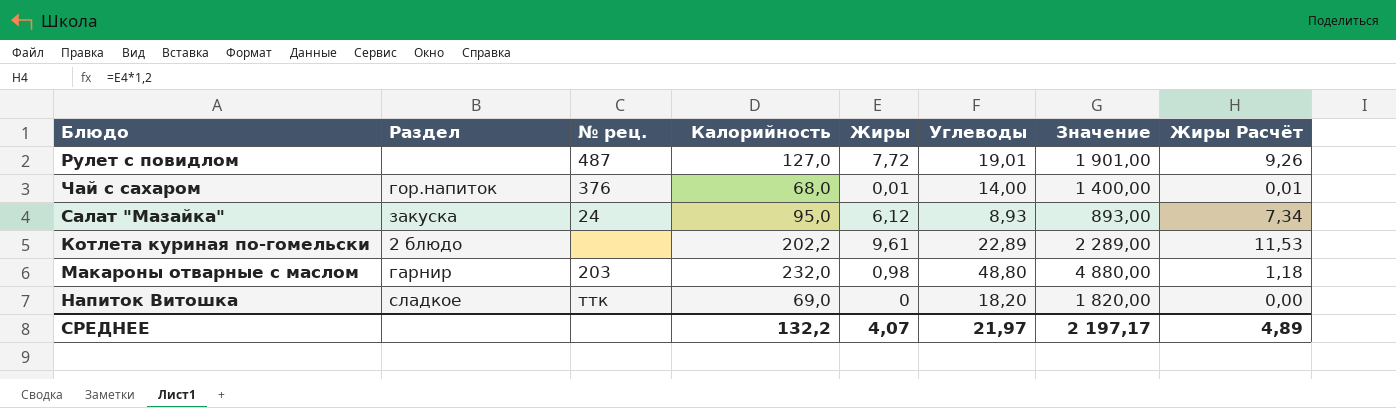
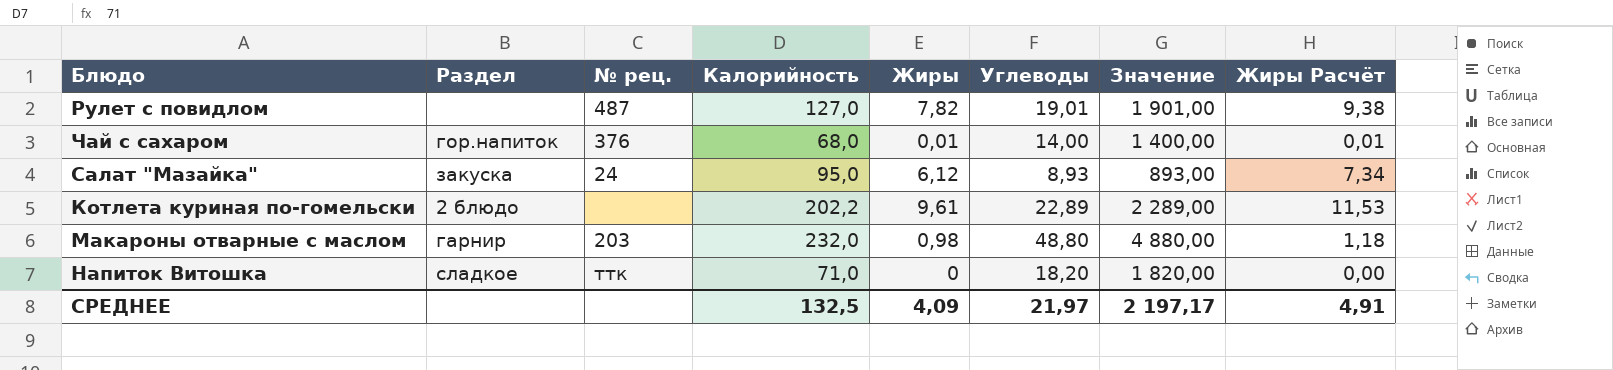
Рулет с повидлом | Жиры: 7,72 -> 7,82
Рулет с повидлом | Жиры Расчёт: 9,26 -> 9,38
Напиток Витошка | Калорийность: 69,0 -> 71,0
СРЕДНЕЕ | Калорийность: 132,2 -> 132,5
СРЕДНЕЕ | Жиры: 4,07 -> 4,09
СРЕДНЕЕ | Жиры Расчёт: 4,89 -> 4,91

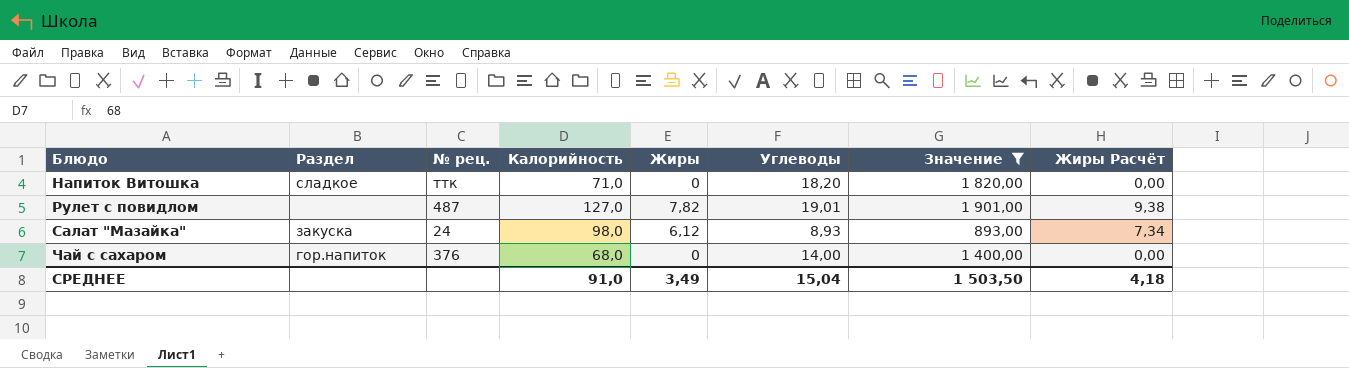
filter: none -> Значение <= 1 901,00
row order: none -> Блюдо ascending
Салат "Мазайка" | Калорийность: 95,0 -> 98,0
Чай с сахаром | Жиры: 0,01 -> 0
Чай с сахаром | Жиры Расчёт: 0,01 -> 0,00
СРЕДНЕЕ | Калорийность: 132,5 -> 91,0
СРЕДНЕЕ | Жиры: 4,09 -> 3,49
СРЕДНЕЕ | Углеводы: 21,97 -> 15,04
СРЕДНЕЕ | Значение: 2 197,17 -> 1 503,50
СРЕДНЕЕ | Жиры Расчёт: 4,91 -> 4,18

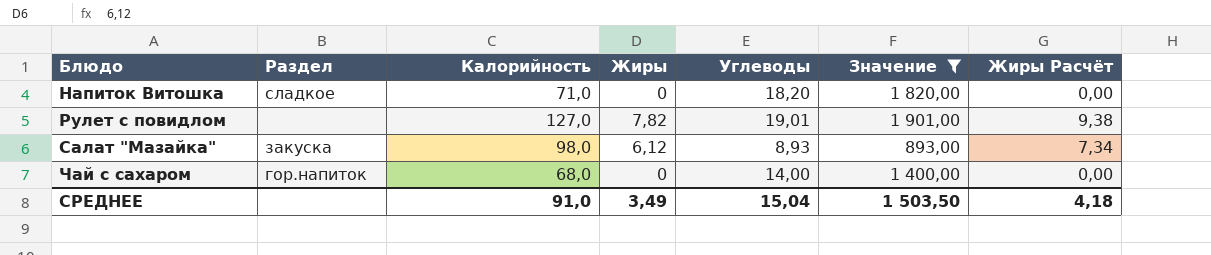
column № рец. | position: 3 -> none

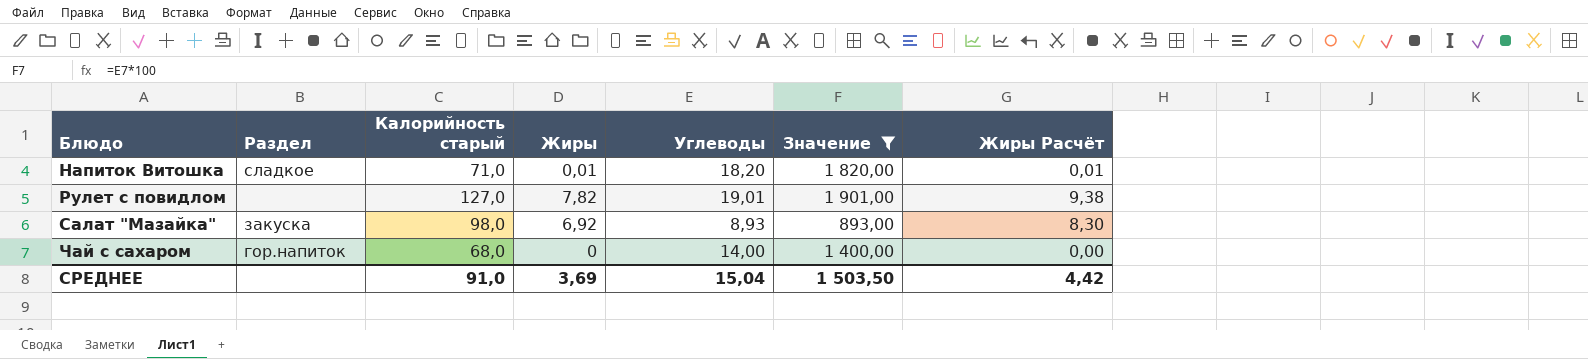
column name: Калорийность -> Калорийность старый
Напиток Витошка | Жиры: 0 -> 0,01
Напиток Витошка | Жиры Расчёт: 0,00 -> 0,01
Салат "Мазайка" | Жиры: 6,12 -> 6,92
Салат "Мазайка" | Жиры Расчёт: 7,34 -> 8,30
СРЕДНЕЕ | Жиры: 3,49 -> 3,69
СРЕДНЕЕ | Жиры Расчёт: 4,18 -> 4,42

